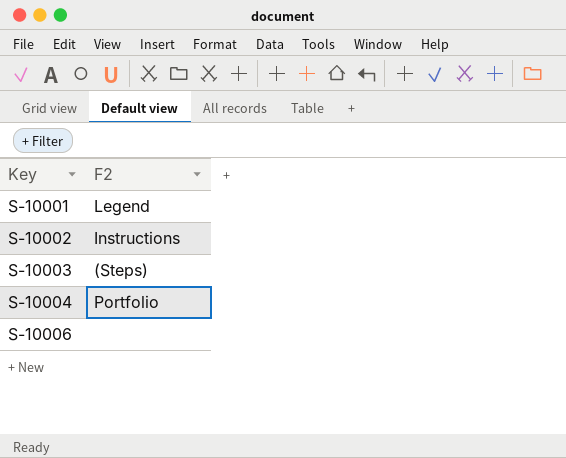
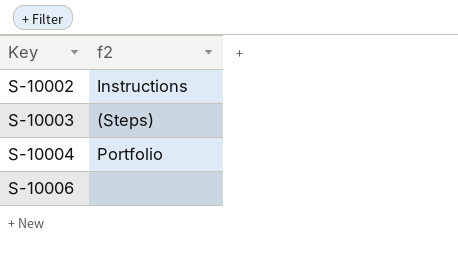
column name: F2 -> f2
row S-10001: Legend -> none

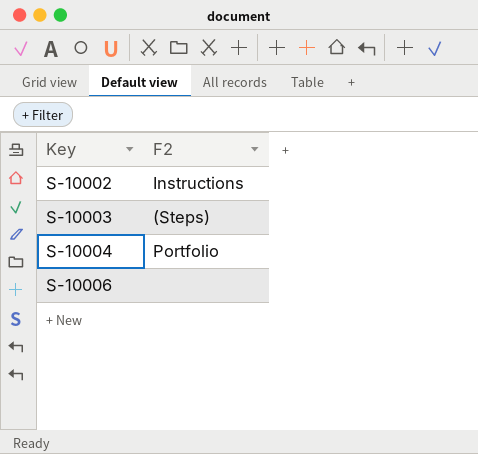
column name: f2 -> F2

